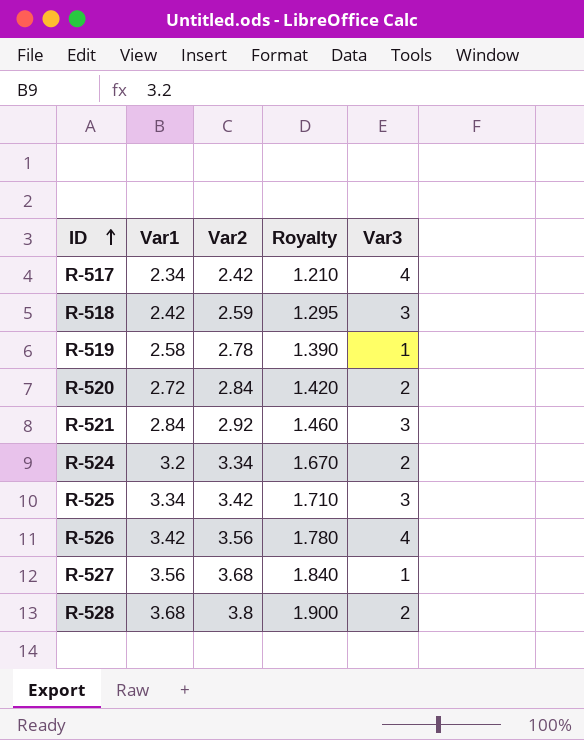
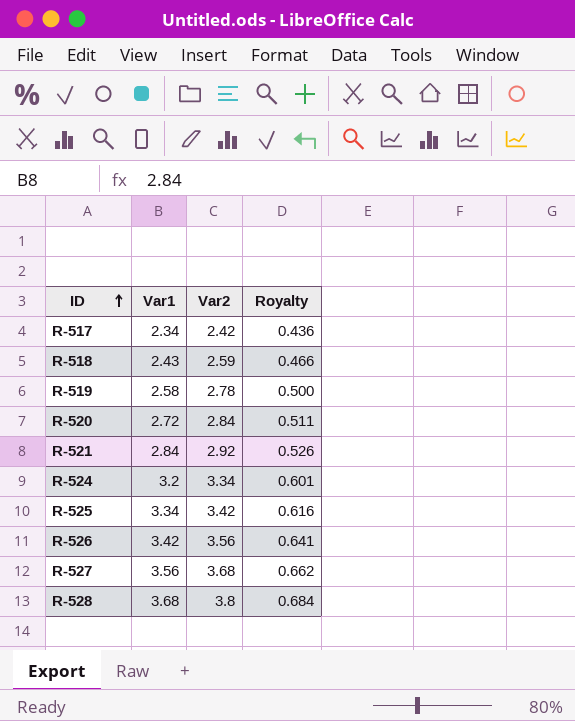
column Var3 | position: 5 -> none
column Royalty | formula: [Var2] * 0.5 -> [Var2] * 0.18
R-518 | Var1: 2.42 -> 2.43

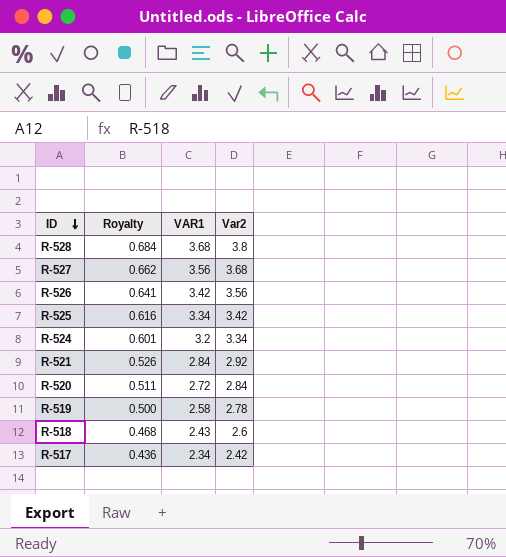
row order: ID ascending -> ID descending
column Royalty | position: 4 -> 2
column name: Var1 -> VAR1
R-518 | Royalty: 0.466 -> 0.468
R-518 | Var2: 2.59 -> 2.6

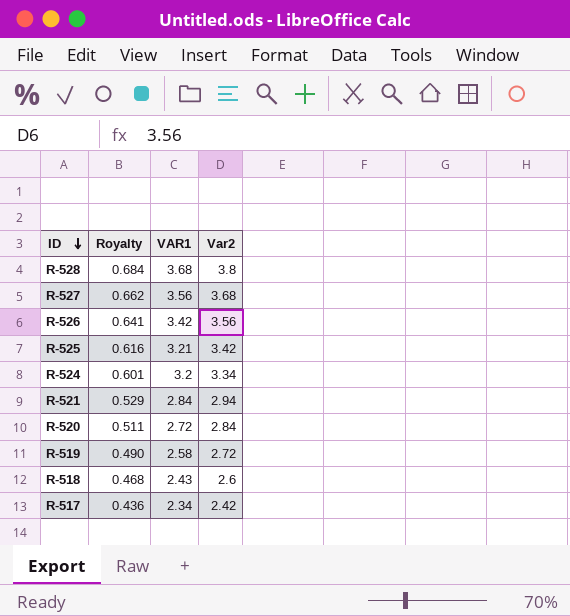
R-525 | VAR1: 3.34 -> 3.21
R-521 | Royalty: 0.526 -> 0.529
R-521 | Var2: 2.92 -> 2.94
R-519 | Royalty: 0.500 -> 0.490
R-519 | Var2: 2.78 -> 2.72

